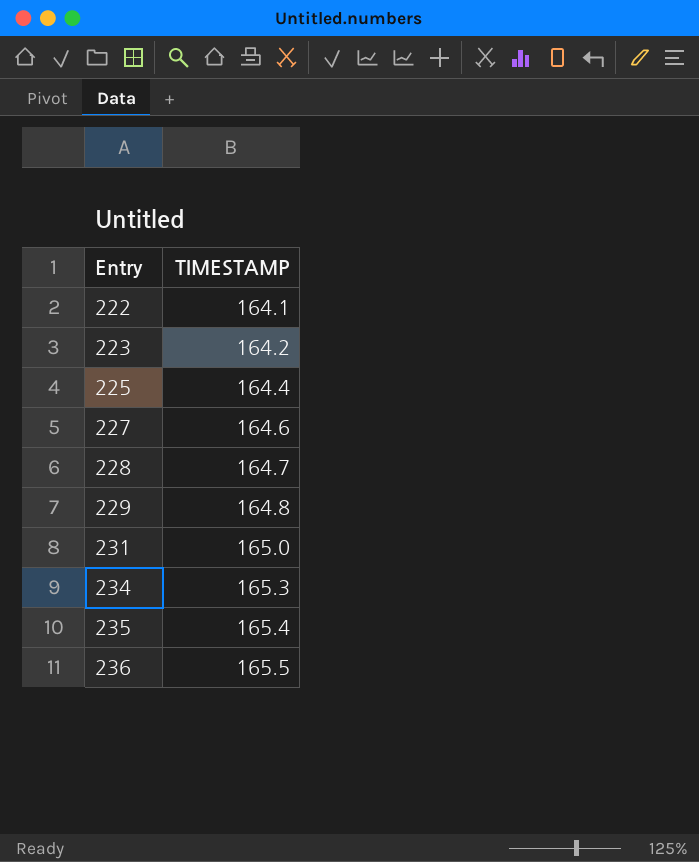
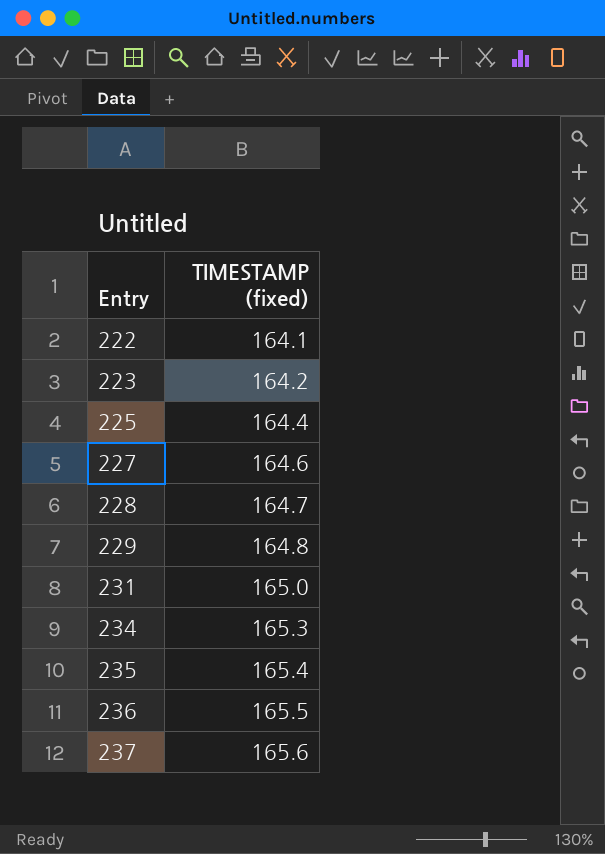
column name: TIMESTAMP -> TIMESTAMP (fixed)
row 237: none -> 165.6

